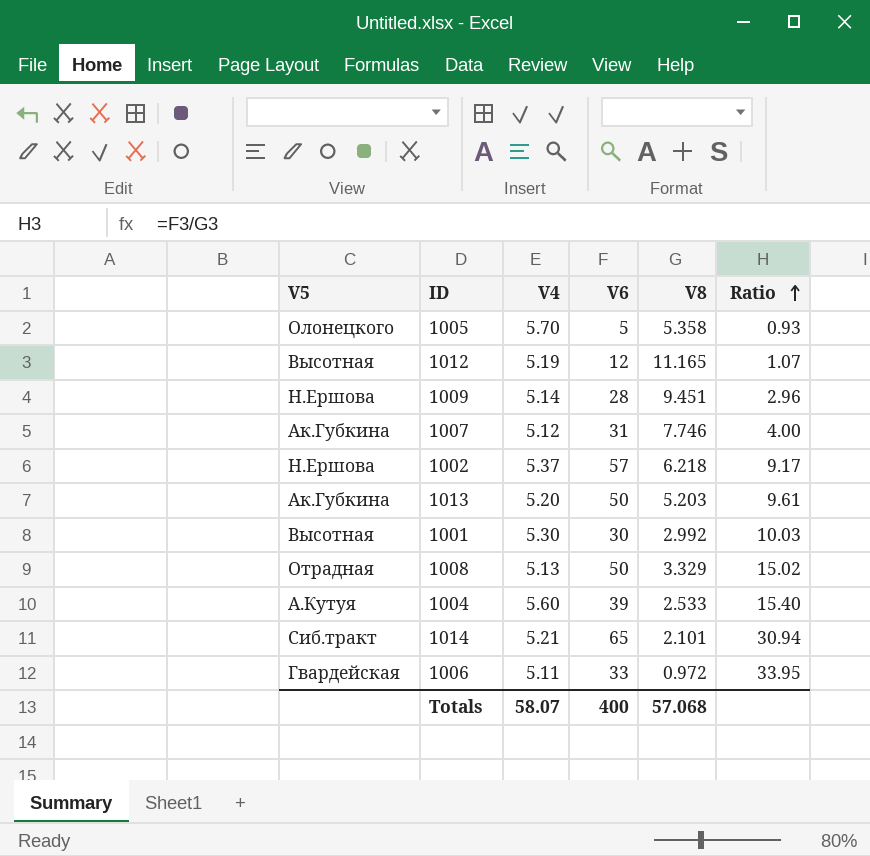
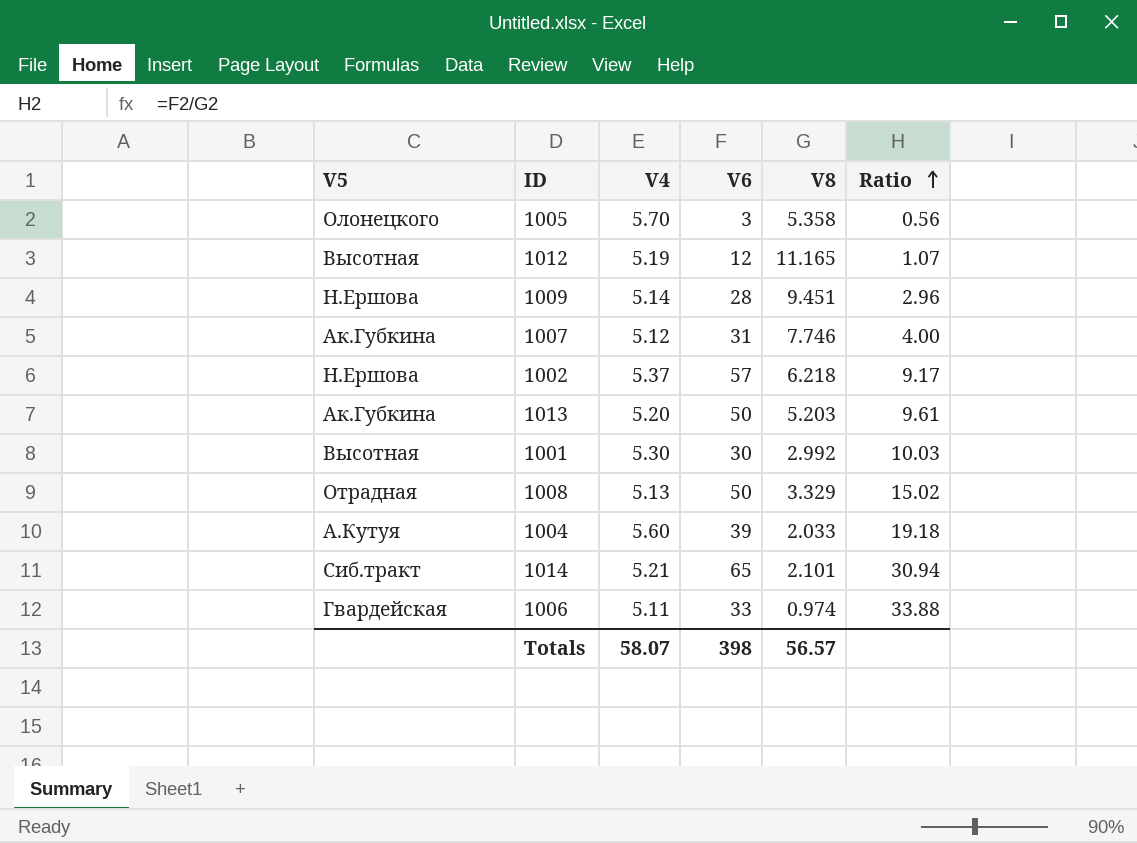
1005 | V6: 5 -> 3
1005 | Ratio: 0.93 -> 0.56
1004 | V8: 2.533 -> 2.033
1004 | Ratio: 15.40 -> 19.18
1006 | V8: 0.972 -> 0.974
1006 | Ratio: 33.95 -> 33.88
Totals | V6: 400 -> 398
Totals | V8: 57.068 -> 56.57

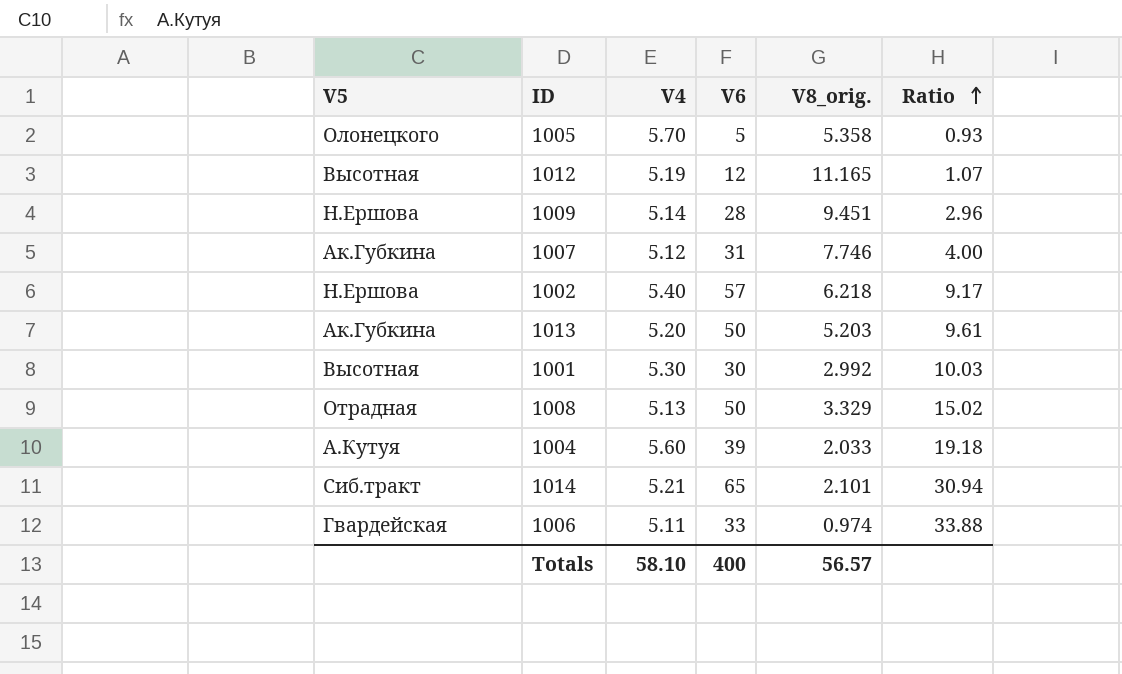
column name: V8 -> V8_orig.
1005 | V6: 3 -> 5
1005 | Ratio: 0.56 -> 0.93
1002 | V4: 5.37 -> 5.40
Totals | V4: 58.07 -> 58.10
Totals | V6: 398 -> 400

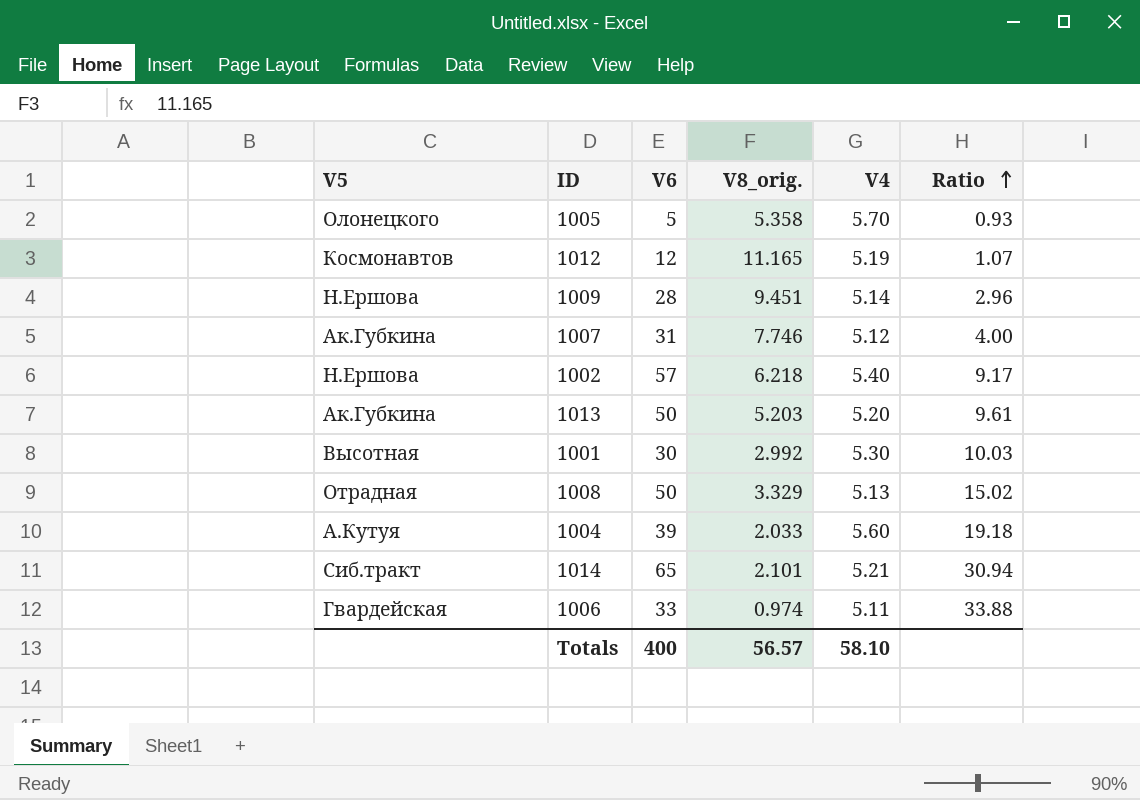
column V4 | position: 3 -> 5
1012 | V5: Высотная -> Космонавтов

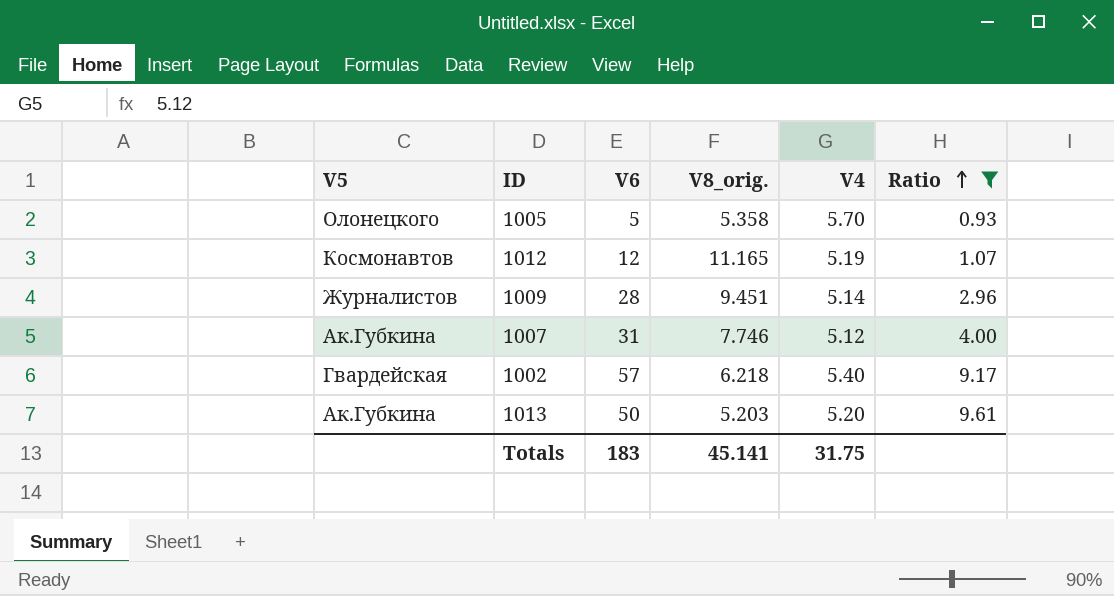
filter: none -> Ratio <= 9.61
1009 | V5: Н.Ершова -> Журналистов
1002 | V5: Н.Ершова -> Гвардейская
Totals | V6: 400 -> 183
Totals | V8_orig.: 56.57 -> 45.141
Totals | V4: 58.10 -> 31.75

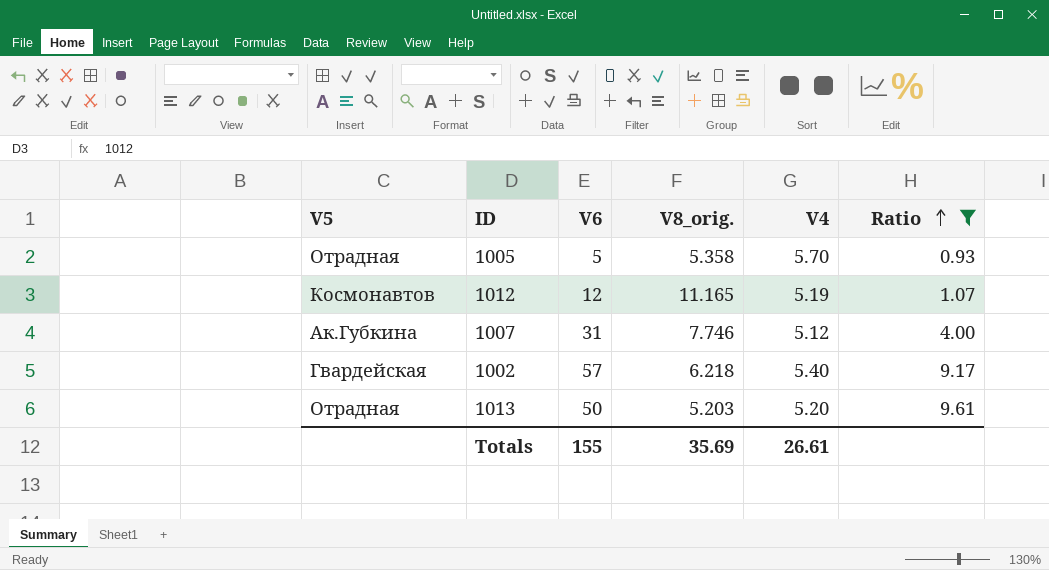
row 1009: Журналистов | 28 | 9.451 | 5.14 | 2.96 -> none
1005 | V5: Олонецкого -> Отрадная
1013 | V5: Ак.Губкина -> Отрадная
Totals | V6: 183 -> 155
Totals | V8_orig.: 45.141 -> 35.69
Totals | V4: 31.75 -> 26.61

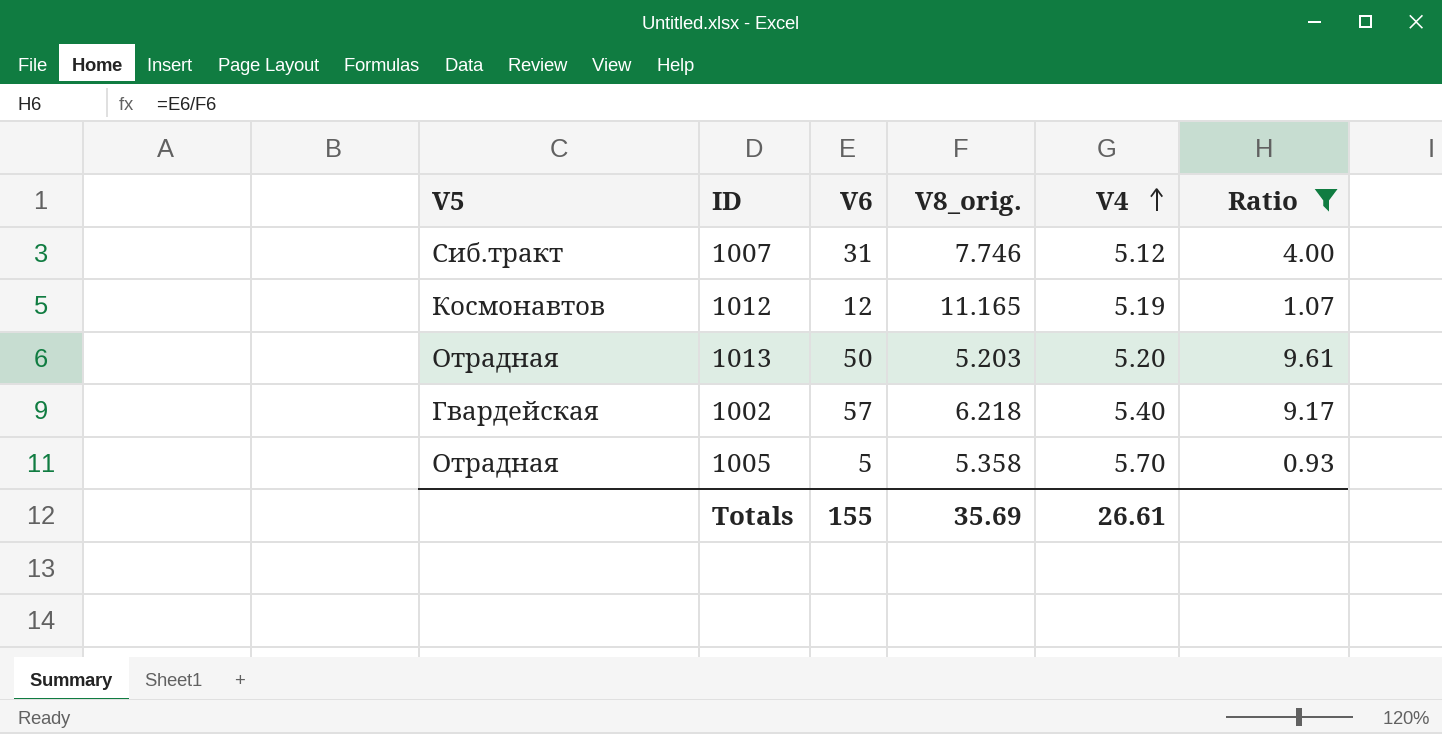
row order: Ratio ascending -> V4 ascending
1007 | V5: Ак.Губкина -> Сиб.тракт

